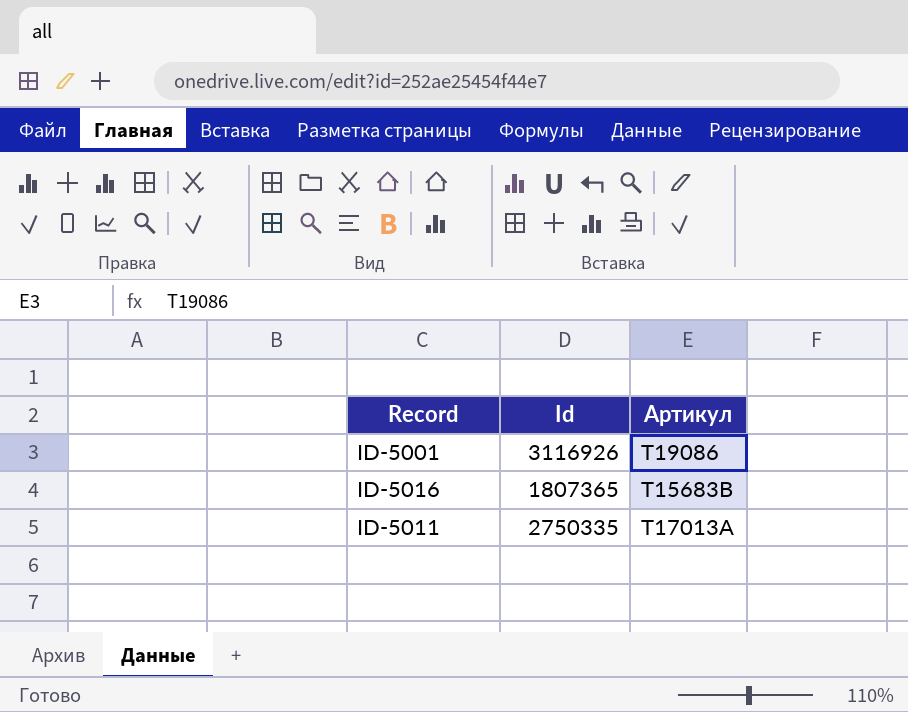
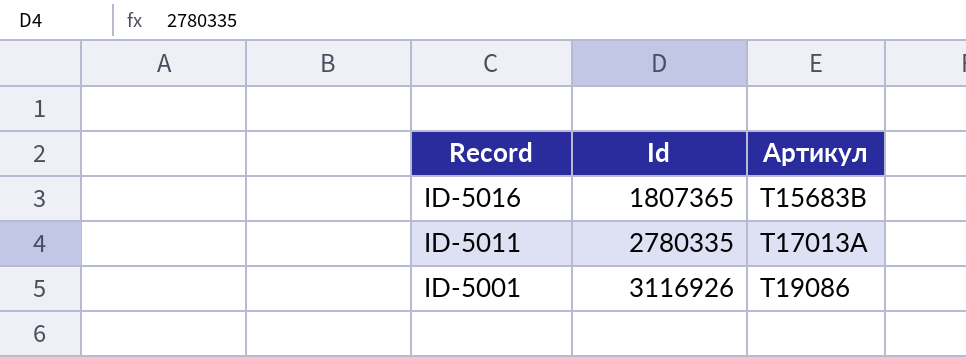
row order: Артикул descending -> Record descending
ID-5011 | Id: 2750335 -> 2780335

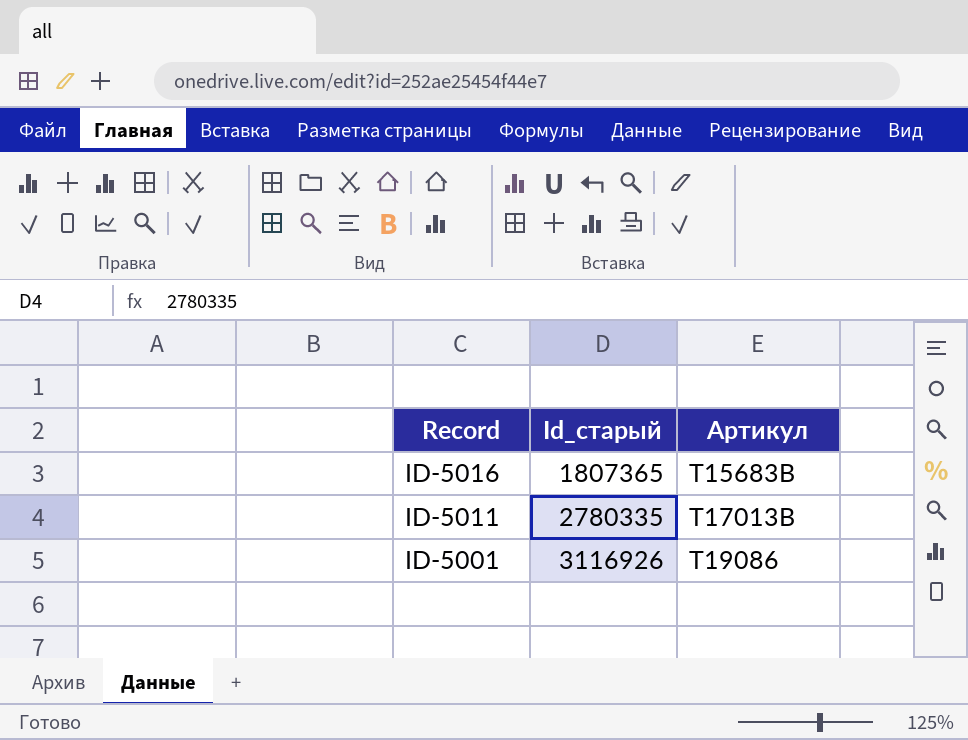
column name: Id -> Id_старый
ID-5011 | Артикул: T17013A -> T17013B

